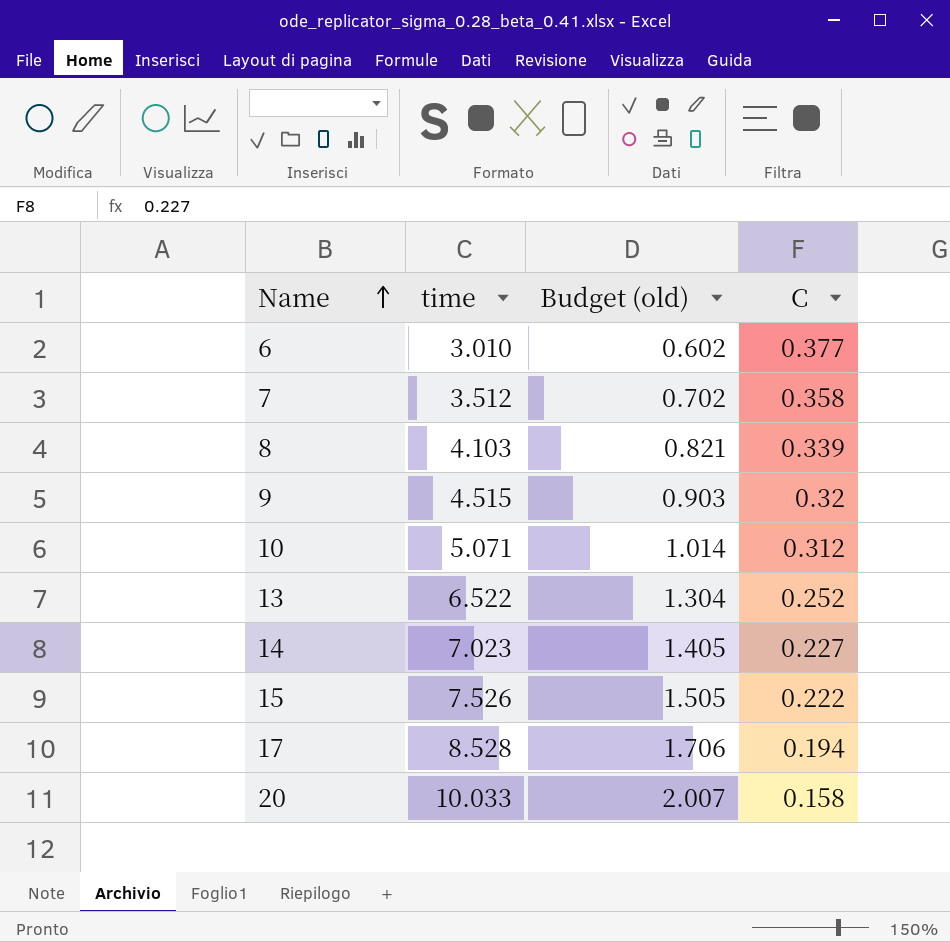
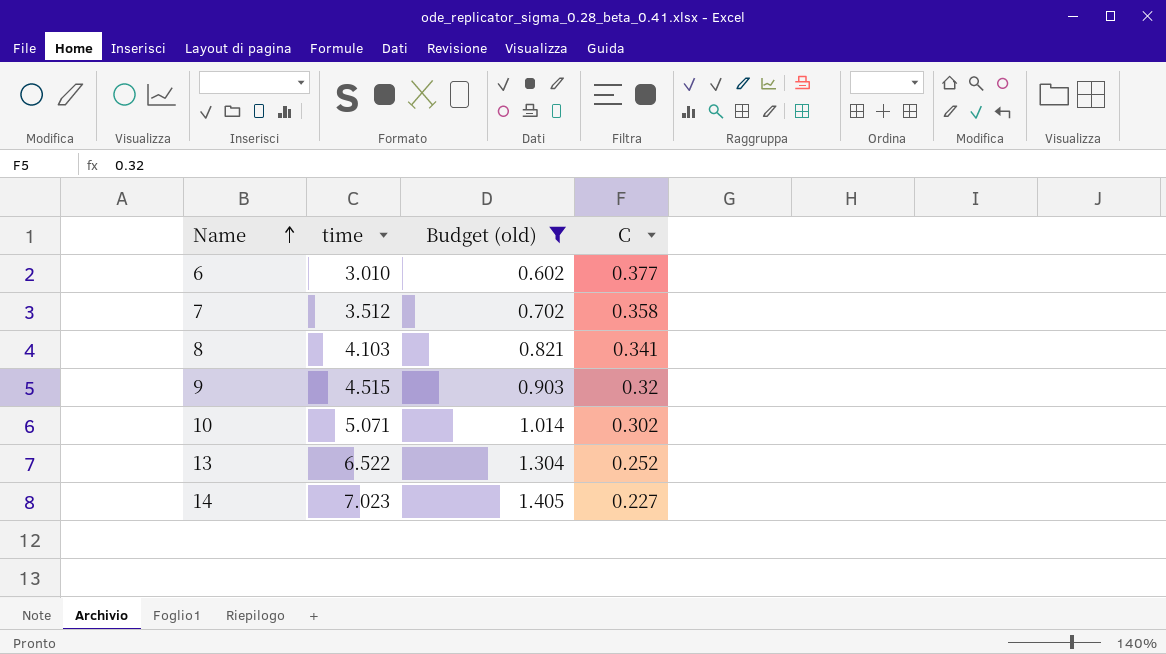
filter: none -> Budget (old) <= 1.405
8 | C: 0.339 -> 0.341
10 | C: 0.312 -> 0.302

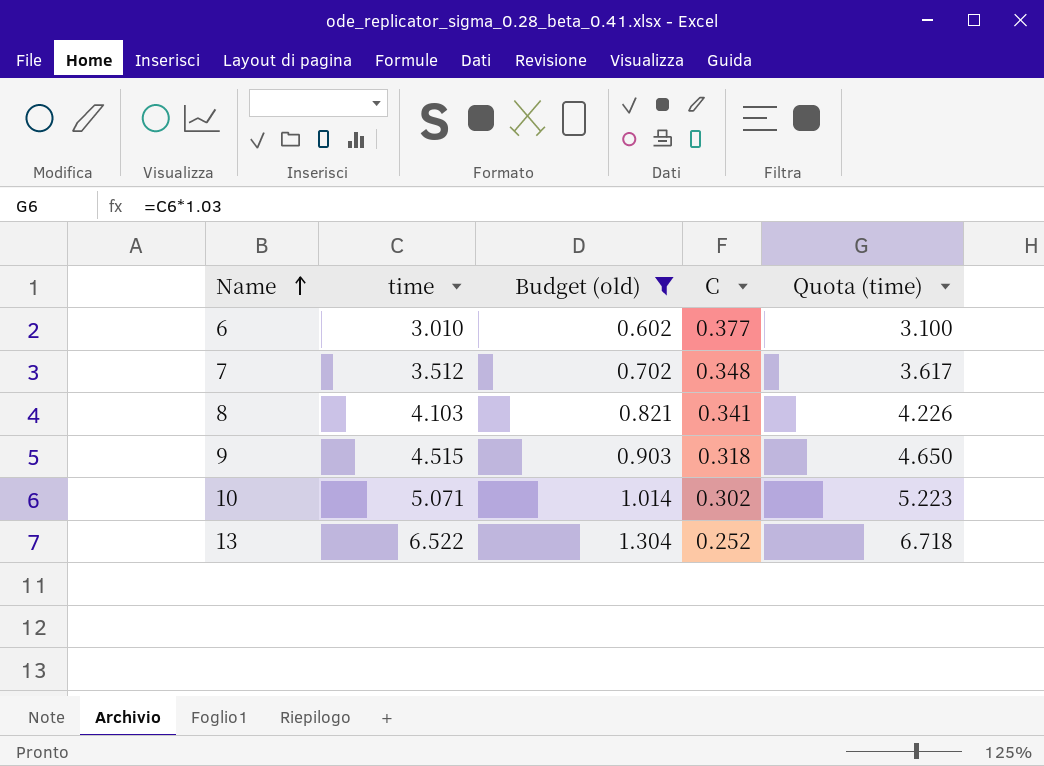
column Quota (time) | formula: none -> [time] * 1.03
row 14: 7.023 | 1.405 | 0.227 -> none
7 | C: 0.358 -> 0.348
9 | C: 0.32 -> 0.318

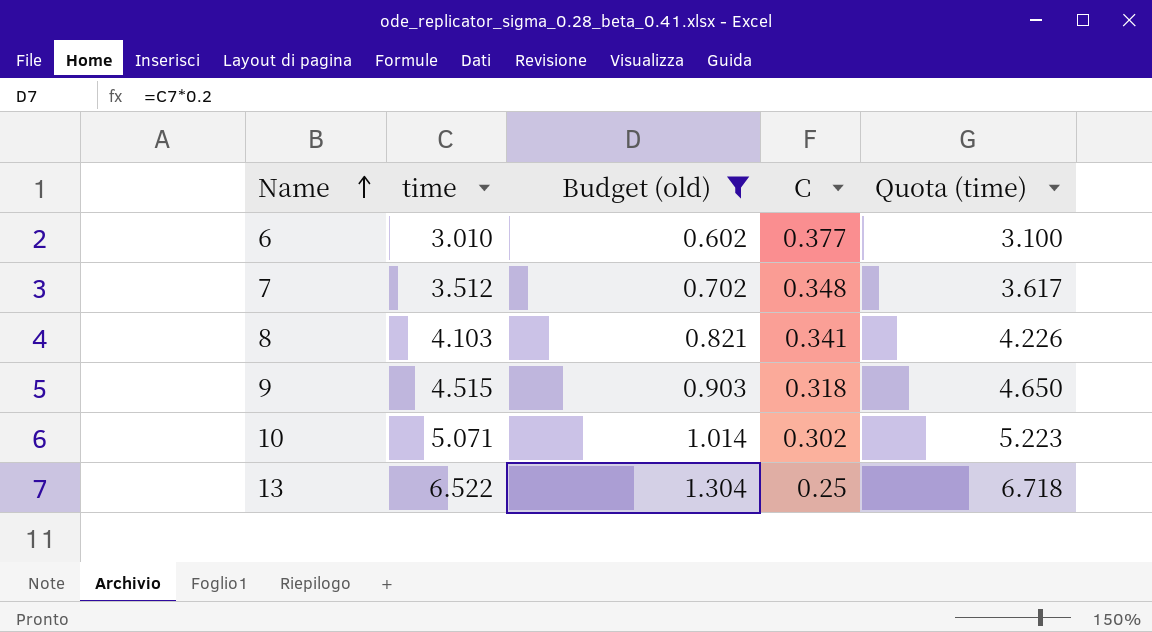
13 | C: 0.252 -> 0.25

